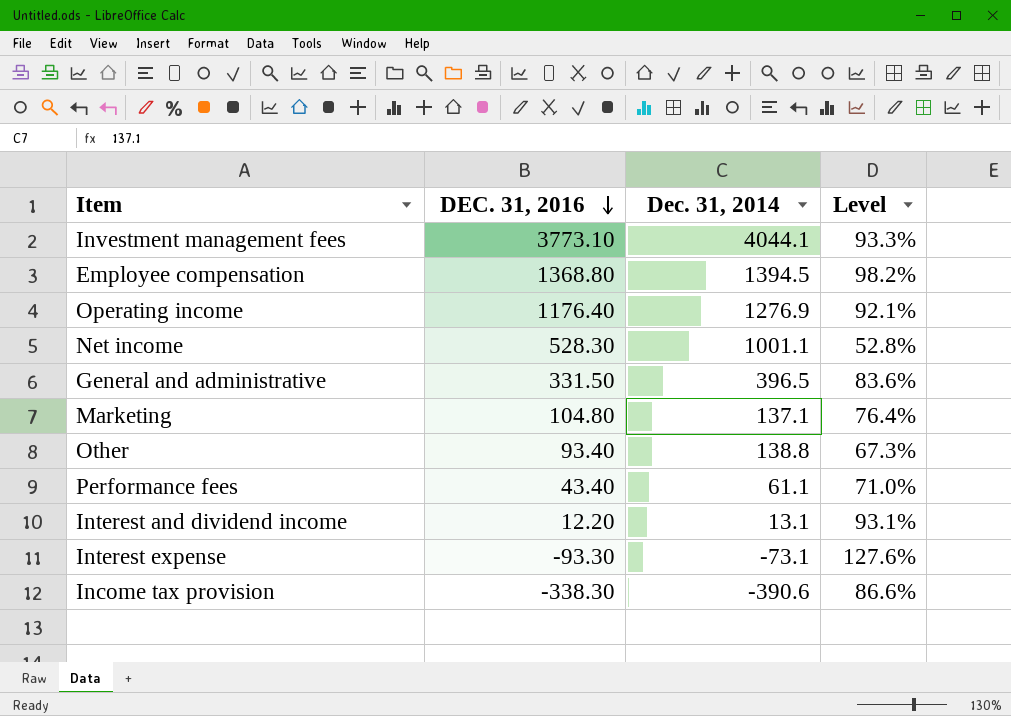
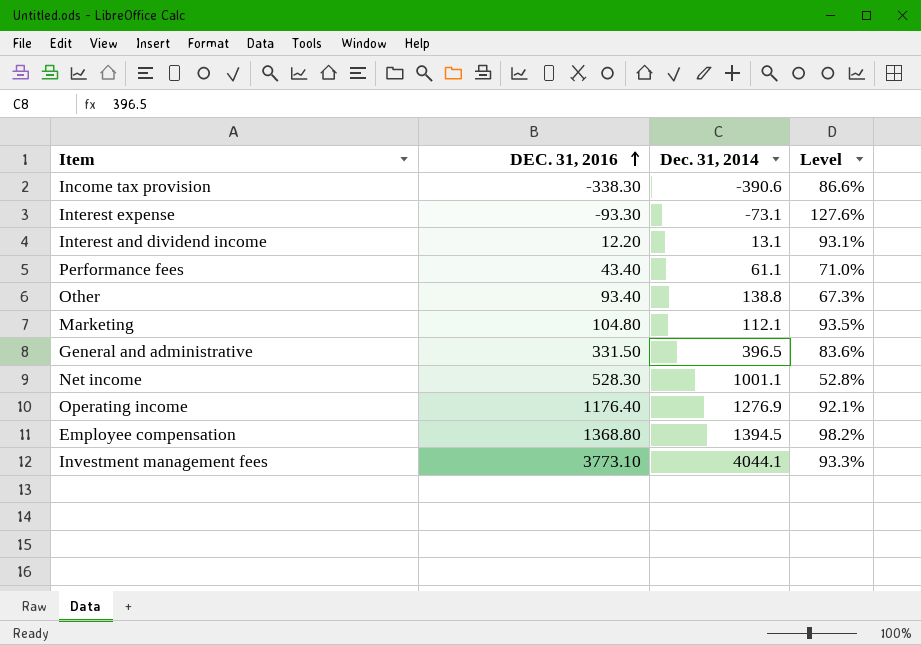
row order: DEC. 31, 2016 descending -> DEC. 31, 2016 ascending
Marketing | Dec. 31, 2014: 137.1 -> 112.1
Marketing | Level: 76.4% -> 93.5%

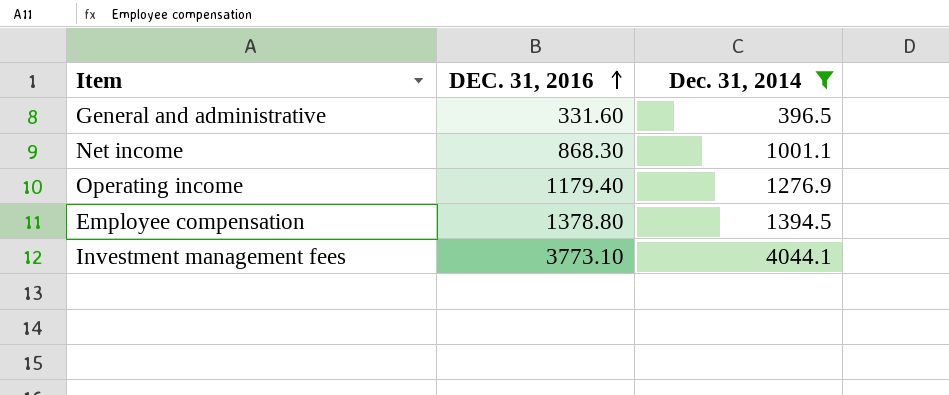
filter: none -> Dec. 31, 2014 >= 396.5
column Level | formula: [DEC. 31, 2016] / [Dec. 31, 2014] -> none
General and administrative | DEC. 31, 2016: 331.50 -> 331.60
Net income | DEC. 31, 2016: 528.30 -> 868.30
Operating income | DEC. 31, 2016: 1176.40 -> 1179.40
Employee compensation | DEC. 31, 2016: 1368.80 -> 1378.80

